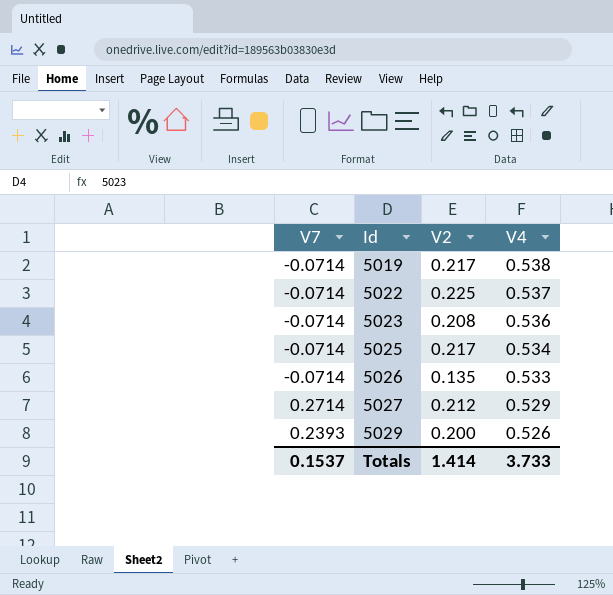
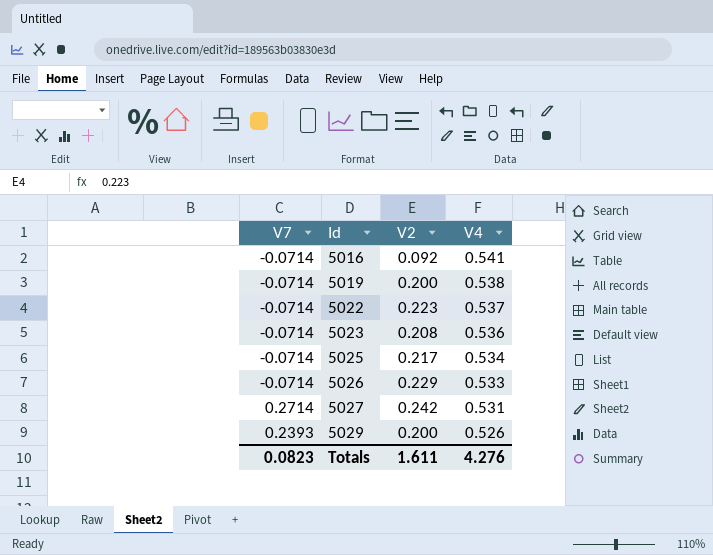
row 5016: none -> -0.0714 | 0.092 | 0.541
5019 | V2: 0.217 -> 0.200
5022 | V2: 0.225 -> 0.223
5026 | V2: 0.135 -> 0.229
5027 | V2: 0.212 -> 0.242
5027 | V4: 0.529 -> 0.531
Totals | V7: 0.1537 -> 0.0823
Totals | V2: 1.414 -> 1.611
Totals | V4: 3.733 -> 4.276

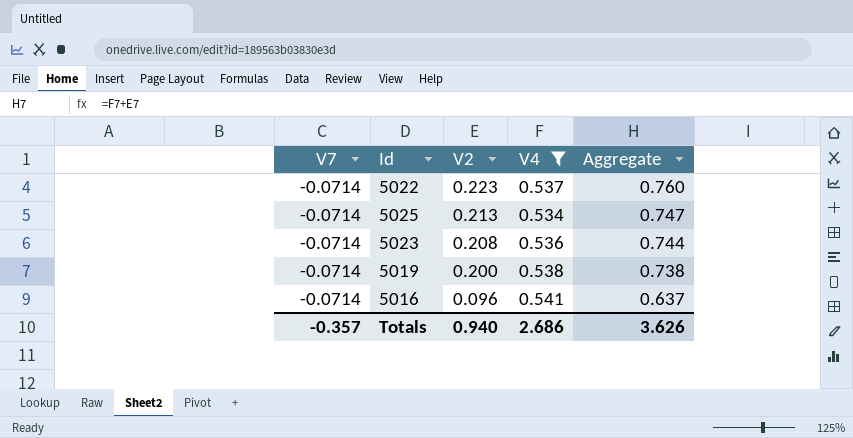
filter: none -> V4 >= 0.534
row order: Id ascending -> V2 descending
column Aggregate | formula: none -> [V2] + [V4]
5025 | V2: 0.217 -> 0.213
5016 | V2: 0.092 -> 0.096
Totals | V7: 0.0823 -> -0.357
Totals | V2: 1.611 -> 0.940
Totals | V4: 4.276 -> 2.686

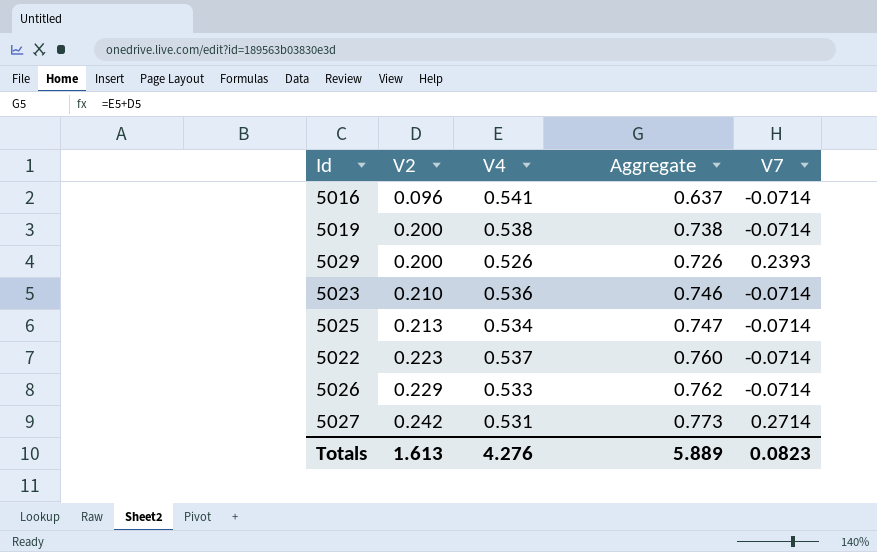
filter: V4 >= 0.534 -> none
row order: V2 descending -> V2 ascending
column V7 | position: 1 -> 5
5023 | V2: 0.208 -> 0.210
5023 | Aggregate: 0.744 -> 0.746
Totals | V2: 0.940 -> 1.613
Totals | V4: 2.686 -> 4.276
Totals | Aggregate: 3.626 -> 5.889
Totals | V7: -0.357 -> 0.0823

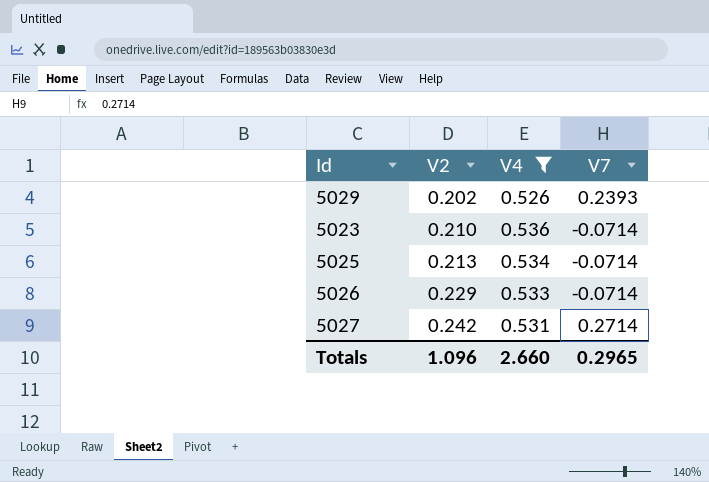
filter: none -> V4 <= 0.536
column Aggregate | formula: [V2] + [V4] -> none
5029 | V2: 0.200 -> 0.202
Totals | V2: 1.613 -> 1.096
Totals | V4: 4.276 -> 2.660
Totals | V7: 0.0823 -> 0.2965

